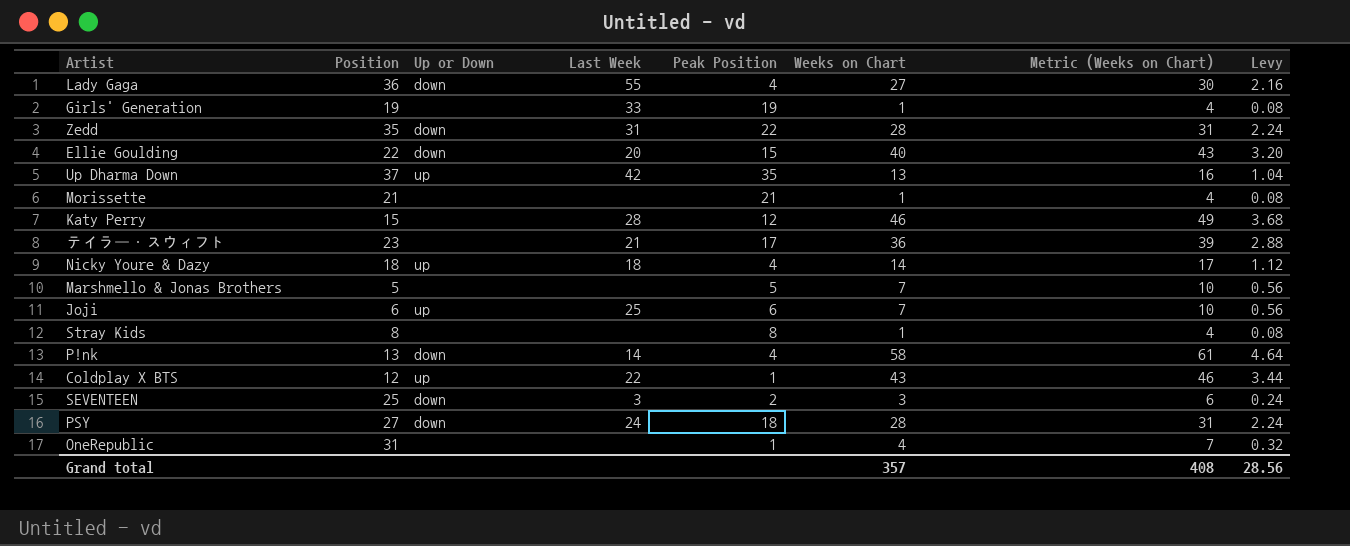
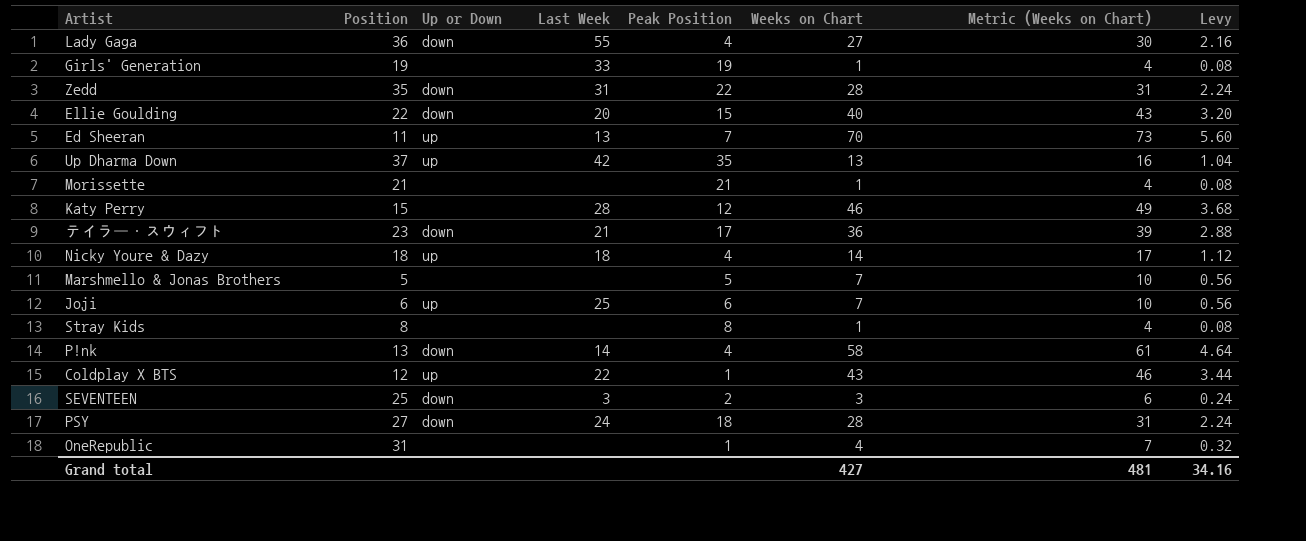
row Ed Sheeran: none -> 11 | up | 13 | 7 | 70 | 73 | 5.60
テイラー・スウィフト | Up or Down: none -> down
Grand total | Weeks on Chart: 357 -> 427
Grand total | Metric (Weeks on Chart): 408 -> 481
Grand total | Levy: 28.56 -> 34.16

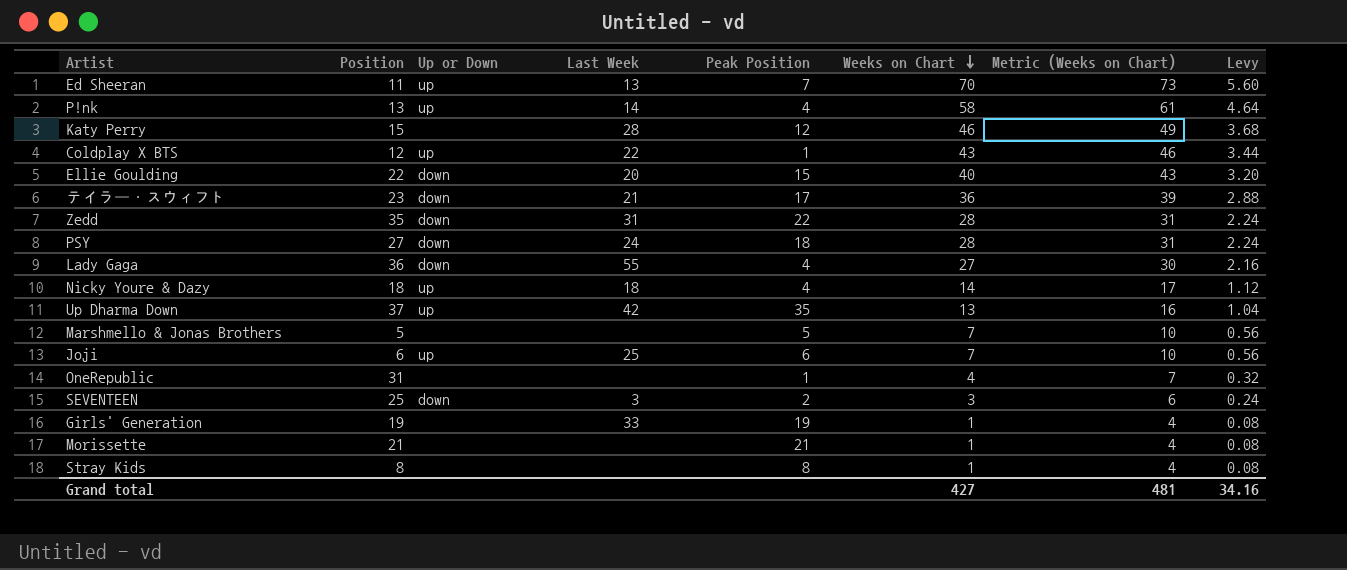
row order: none -> Weeks on Chart descending
P!nk | Up or Down: down -> up

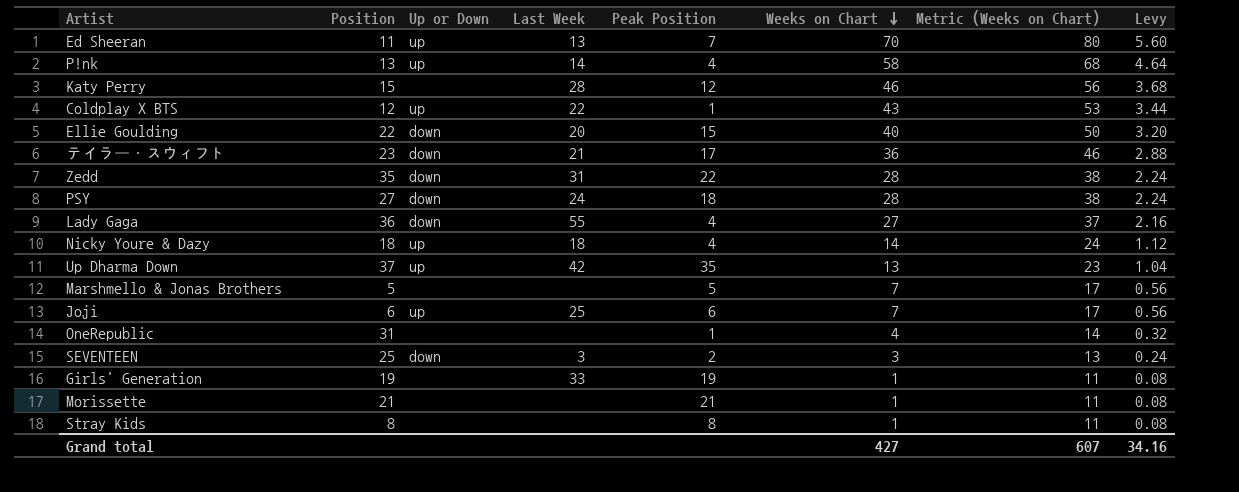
column Metric (Weeks on Chart) | formula: [Weeks on Chart] + 3 -> [Weeks on Chart] + 10
Grand total | Metric (Weeks on Chart): 481 -> 607

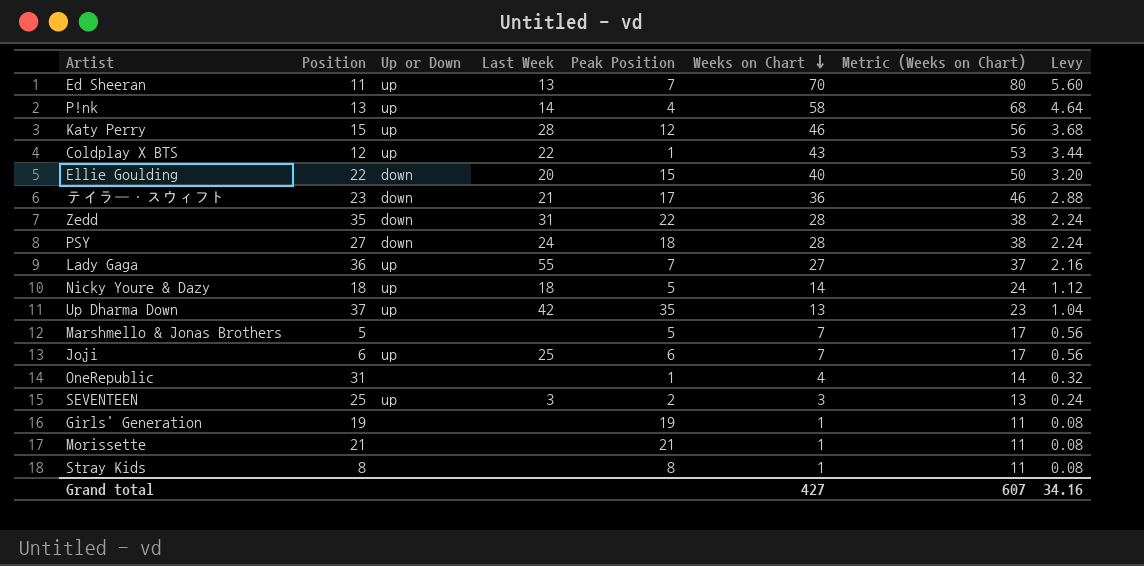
Katy Perry | Up or Down: none -> up
Lady Gaga | Up or Down: down -> up
Lady Gaga | Peak Position: 4 -> 7
Nicky Youre & Dazy | Peak Position: 4 -> 5
SEVENTEEN | Up or Down: down -> up
Girls' Generation | Last Week: 33 -> none

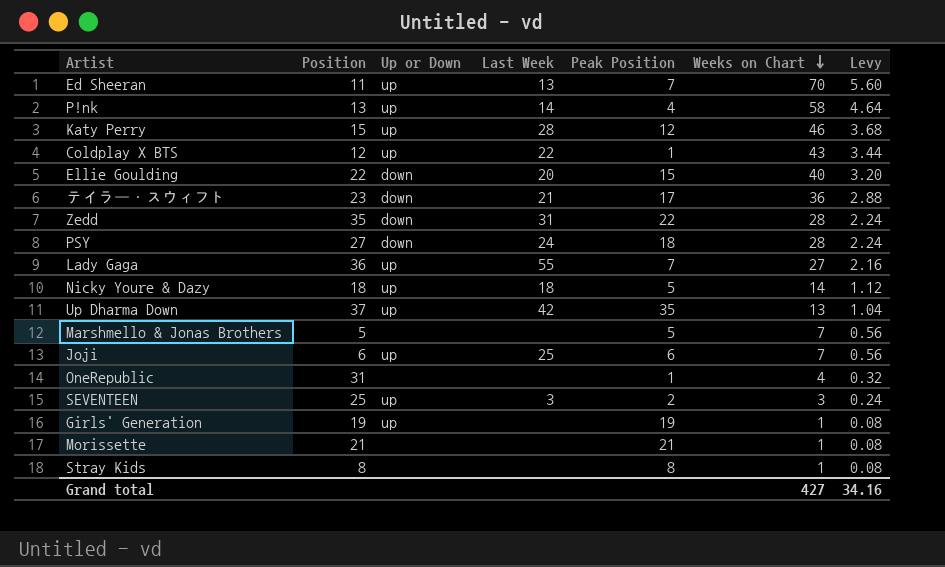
column Metric (Weeks on Chart) | formula: [Weeks on Chart] + 10 -> none
Girls' Generation | Up or Down: none -> up

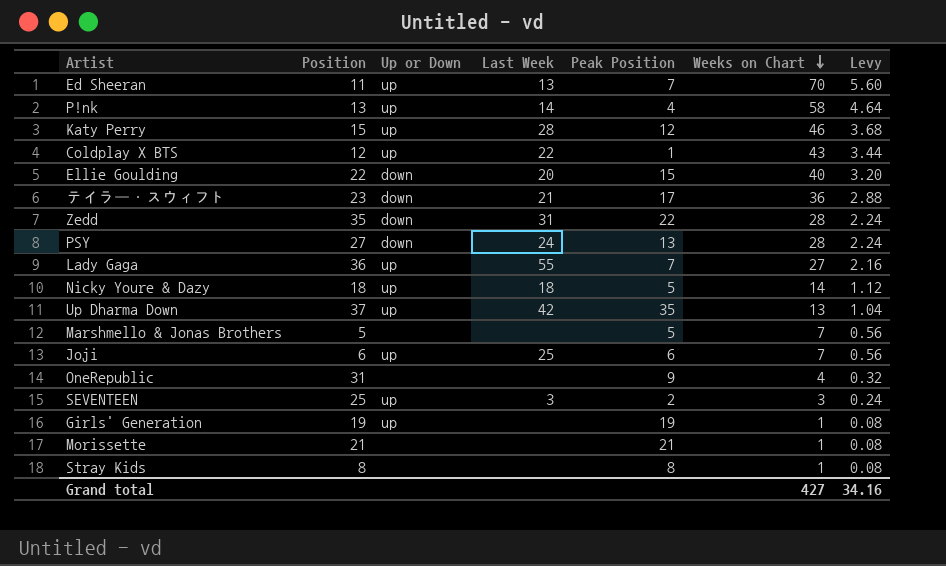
PSY | Peak Position: 18 -> 13
OneRepublic | Peak Position: 1 -> 9

